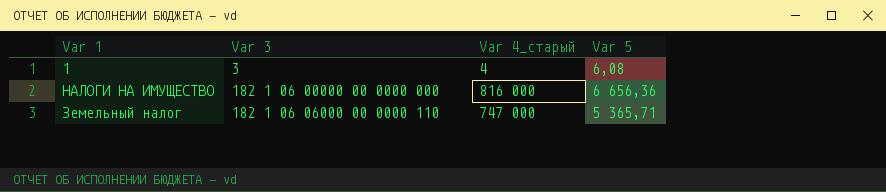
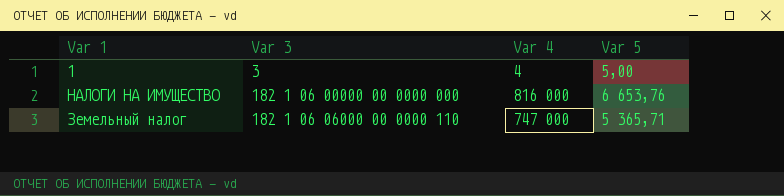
column name: Var 4_старый -> Var 4
1 | Var 5: 6,08 -> 5,00
НАЛОГИ НА ИМУЩЕСТВО | Var 5: 6 656,36 -> 6 653,76

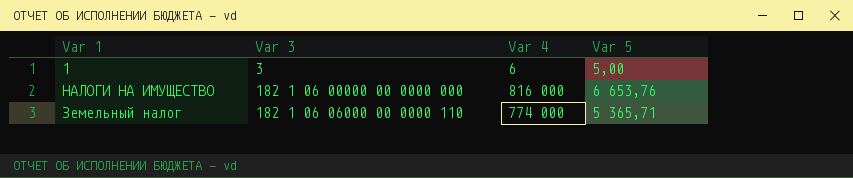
1 | Var 4: 4 -> 6
Земельный налог | Var 4: 747 000 -> 774 000

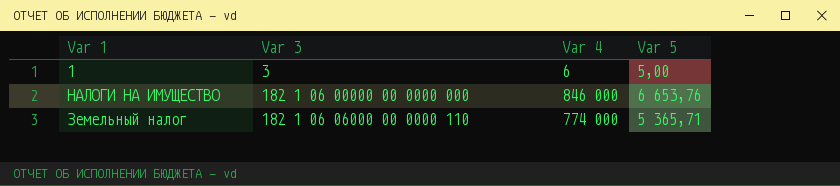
НАЛОГИ НА ИМУЩЕСТВО | Var 4: 816 000 -> 846 000

